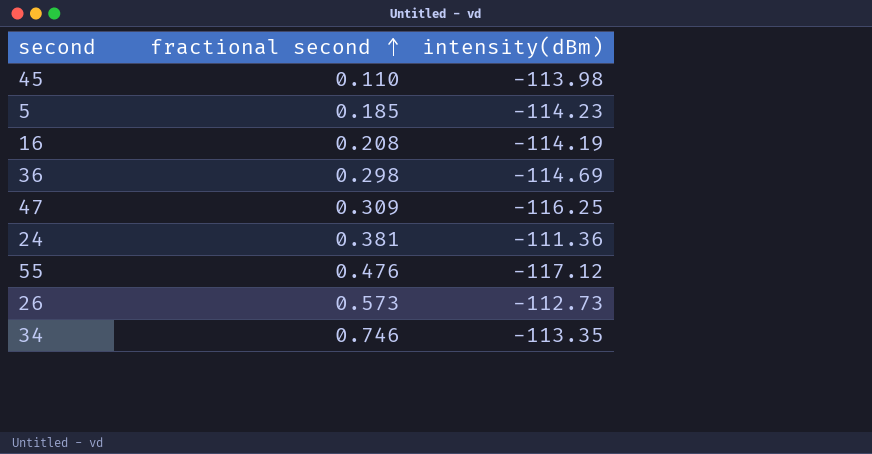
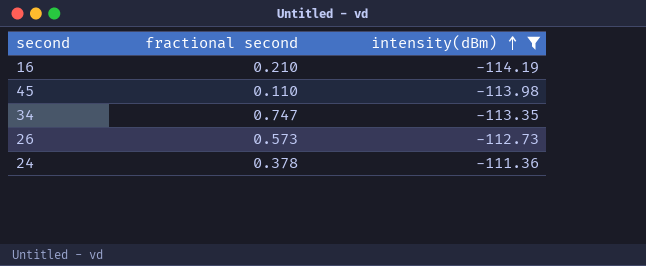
filter: none -> intensity(dBm) >= -114.19
row order: fractional second ascending -> intensity(dBm) ascending
16 | fractional second: 0.208 -> 0.210
34 | fractional second: 0.746 -> 0.747
24 | fractional second: 0.381 -> 0.378

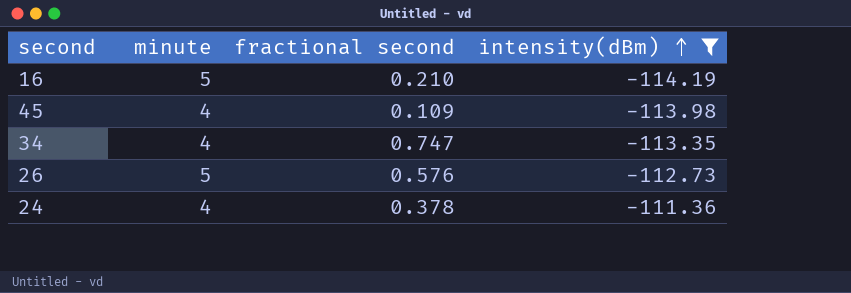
column minute | position: none -> 2
45 | fractional second: 0.110 -> 0.109
26 | fractional second: 0.573 -> 0.576

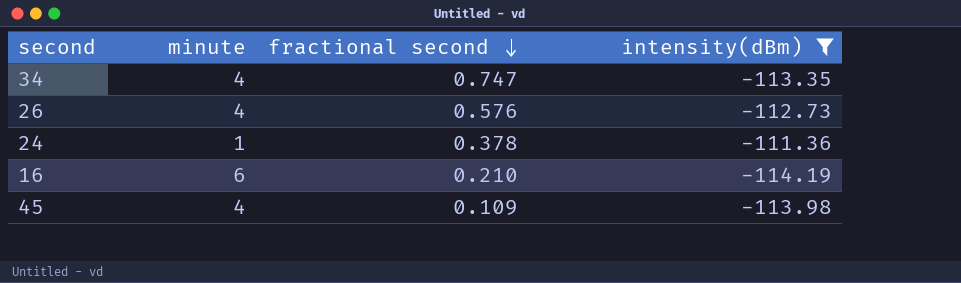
row order: intensity(dBm) ascending -> fractional second descending
26 | minute: 5 -> 4
24 | minute: 4 -> 1
16 | minute: 5 -> 6

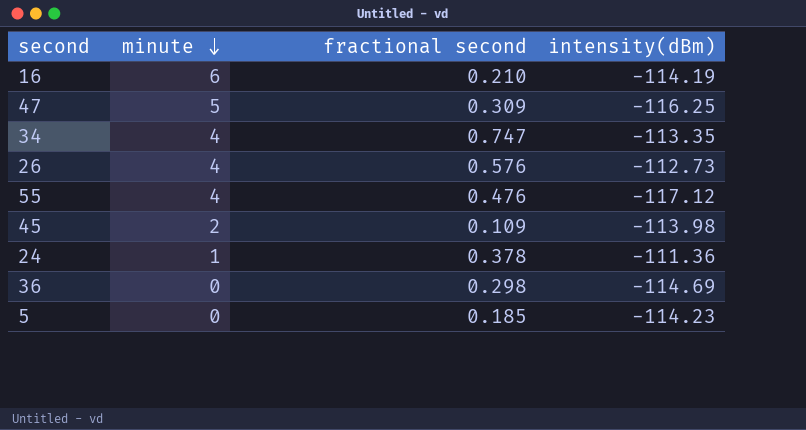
filter: intensity(dBm) >= -114.19 -> none
row order: fractional second descending -> minute descending
45 | minute: 4 -> 2

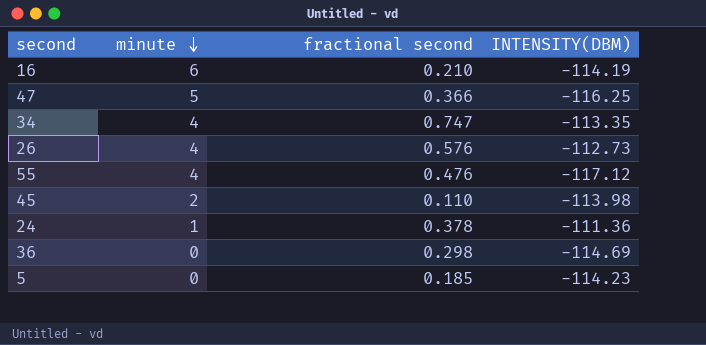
column name: intensity(dBm) -> INTENSITY(DBM)
47 | fractional second: 0.309 -> 0.366
45 | fractional second: 0.109 -> 0.110

